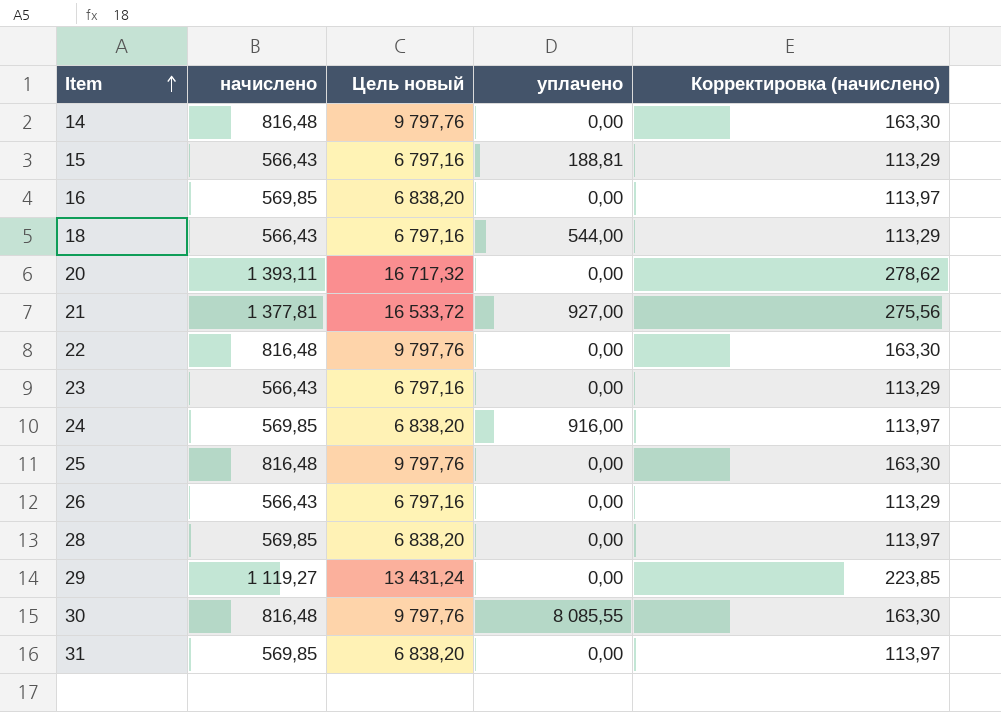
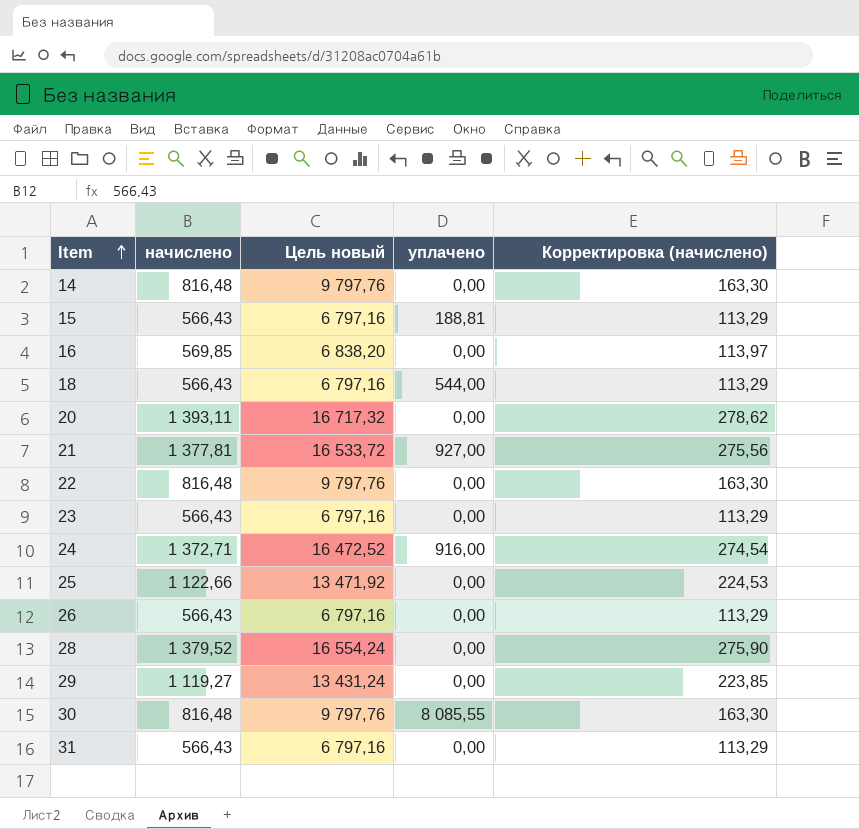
24 | начислено: 569,85 -> 1 372,71
24 | Цель новый: 6 838,20 -> 16 472,52
24 | Корректировка (начислено): 113,97 -> 274,54
25 | начислено: 816,48 -> 1 122,66
25 | Цель новый: 9 797,76 -> 13 471,92
25 | Корректировка (начислено): 163,30 -> 224,53
28 | начислено: 569,85 -> 1 379,52
28 | Цель новый: 6 838,20 -> 16 554,24
28 | Корректировка (начислено): 113,97 -> 275,90
31 | начислено: 569,85 -> 566,43
31 | Цель новый: 6 838,20 -> 6 797,16
31 | Корректировка (начислено): 113,97 -> 113,29

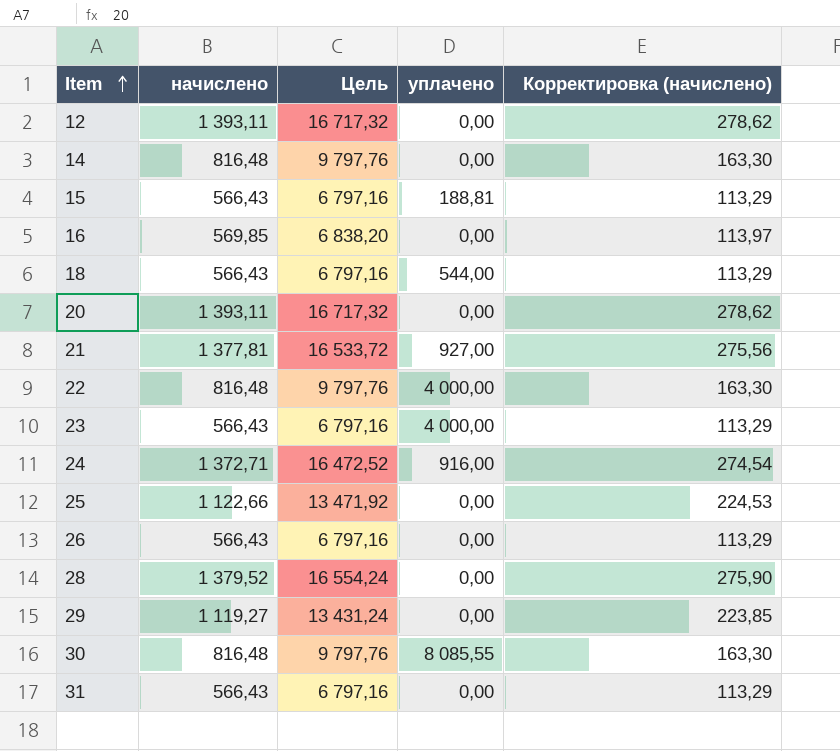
column name: Цель новый -> Цель
row 12: none -> 1 393,11 | 16 717,32 | 0,00 | 278,62
22 | уплачено: 0,00 -> 4 000,00
23 | уплачено: 0,00 -> 4 000,00

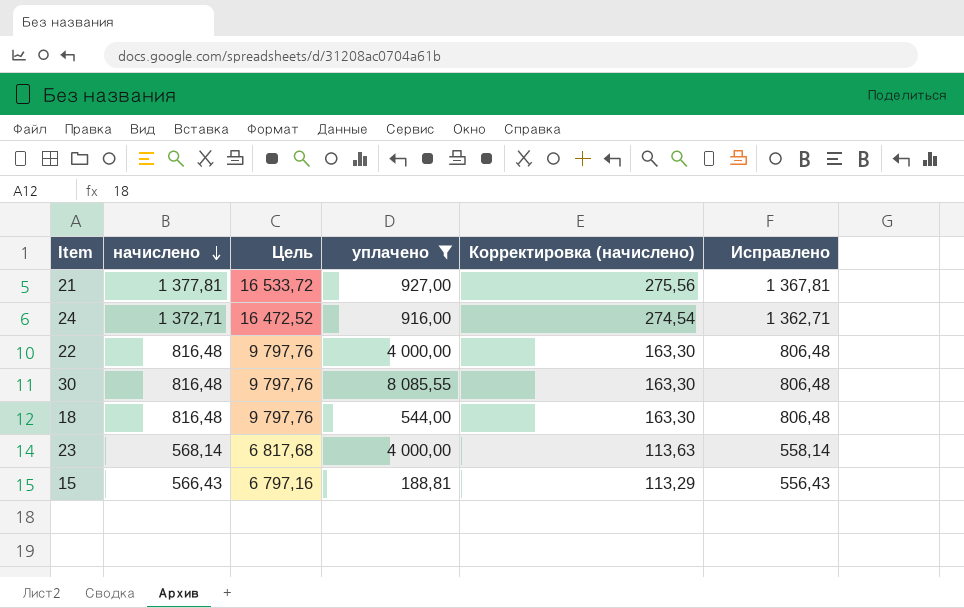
filter: none -> уплачено != 0,00
row order: Item ascending -> начислено descending
column Исправлено | formula: none -> [начислено] - 10
18 | начислено: 566,43 -> 816,48
18 | Цель: 6 797,16 -> 9 797,76
18 | Корректировка (начислено): 113,29 -> 163,30
23 | начислено: 566,43 -> 568,14
23 | Цель: 6 797,16 -> 6 817,68
23 | Корректировка (начислено): 113,29 -> 113,63

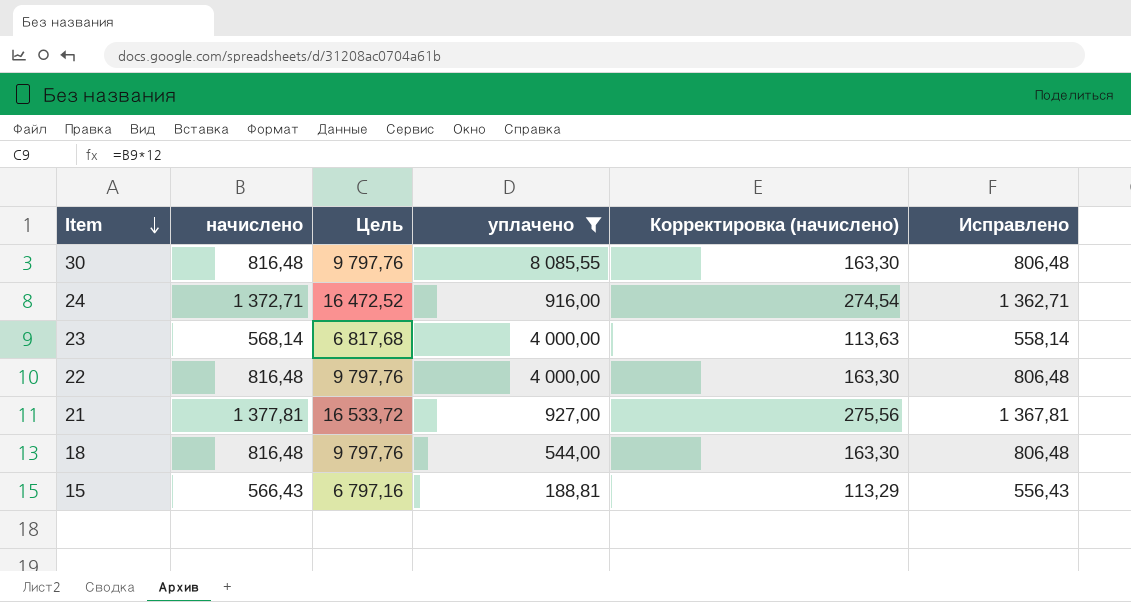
row order: начислено descending -> Item descending

